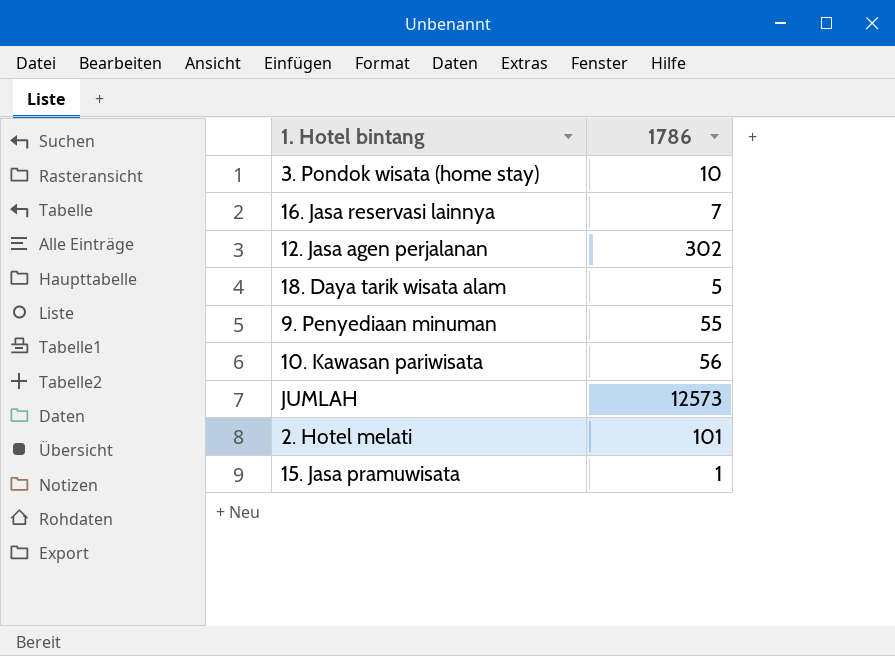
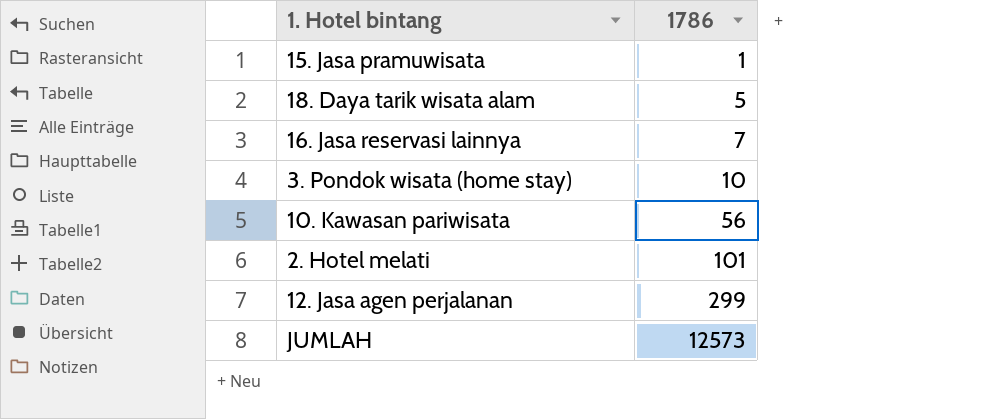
row order: none -> 1786 ascending
row 9. Penyediaan minuman: 55 -> none
12. Jasa agen perjalanan | 1786: 302 -> 299

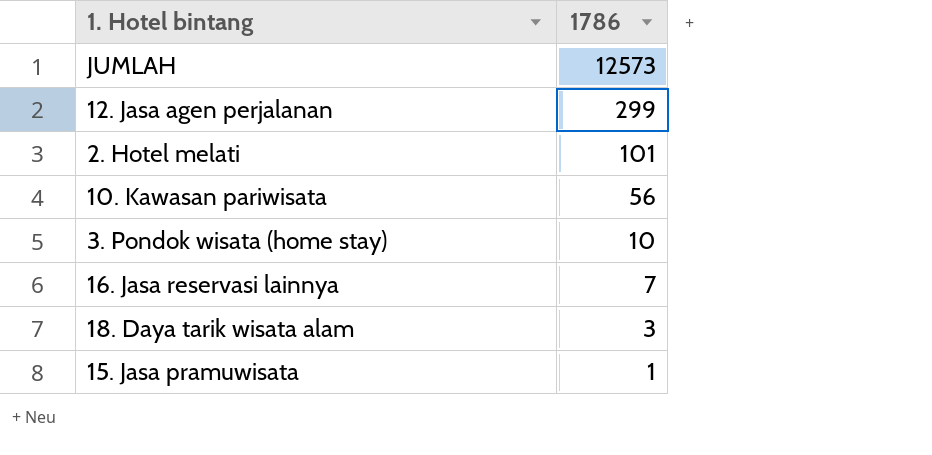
row order: 1786 ascending -> 1786 descending
18. Daya tarik wisata alam | 1786: 5 -> 3

